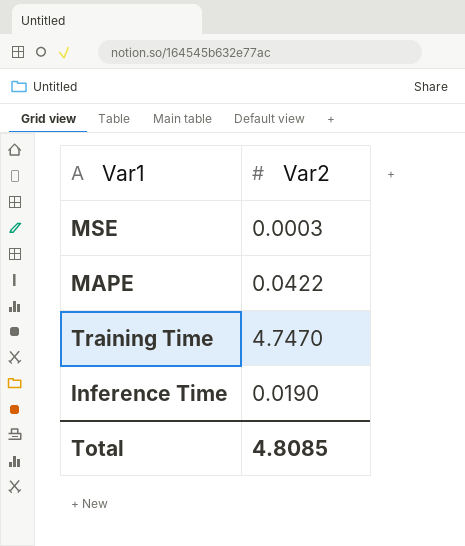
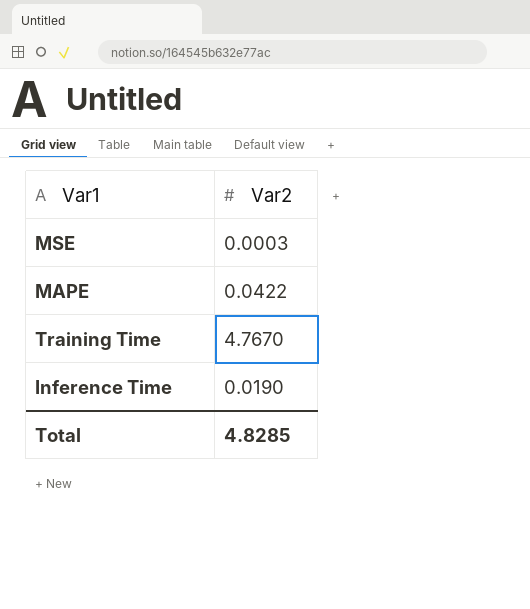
Training Time | Var2: 4.7470 -> 4.7670
Total | Var2: 4.8085 -> 4.8285

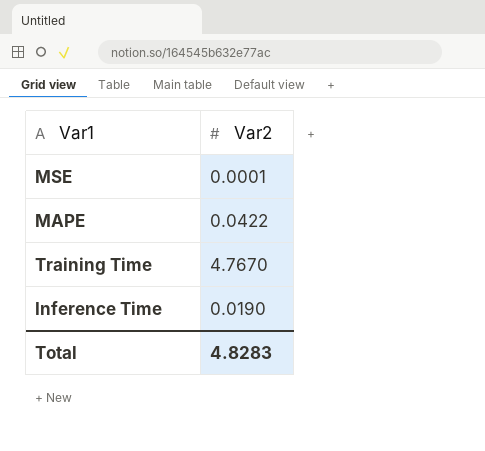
MSE | Var2: 0.0003 -> 0.0001
Total | Var2: 4.8285 -> 4.8283

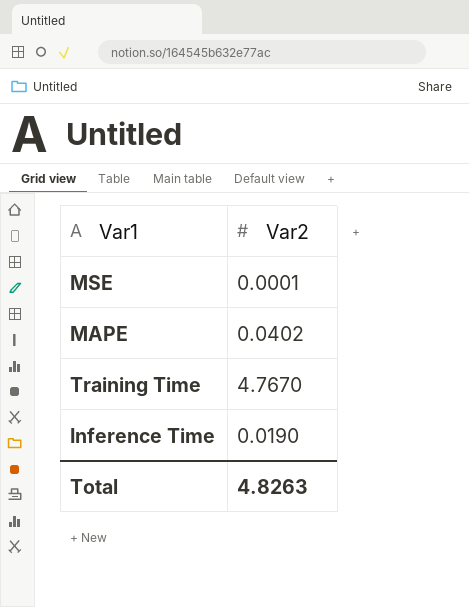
MAPE | Var2: 0.0422 -> 0.0402
Total | Var2: 4.8283 -> 4.8263

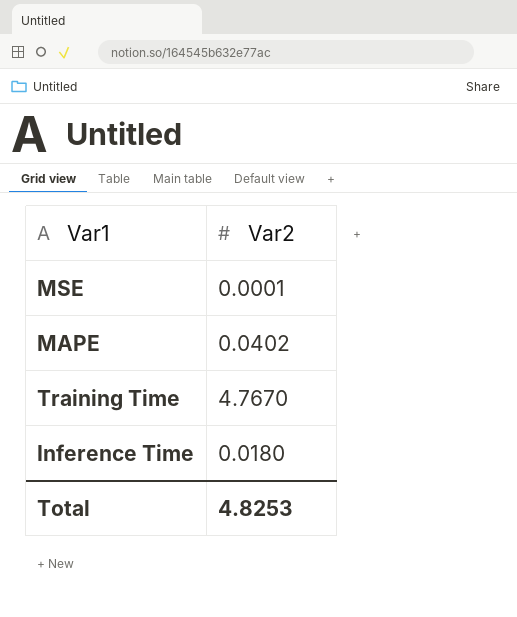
Inference Time | Var2: 0.0190 -> 0.0180
Total | Var2: 4.8263 -> 4.8253

